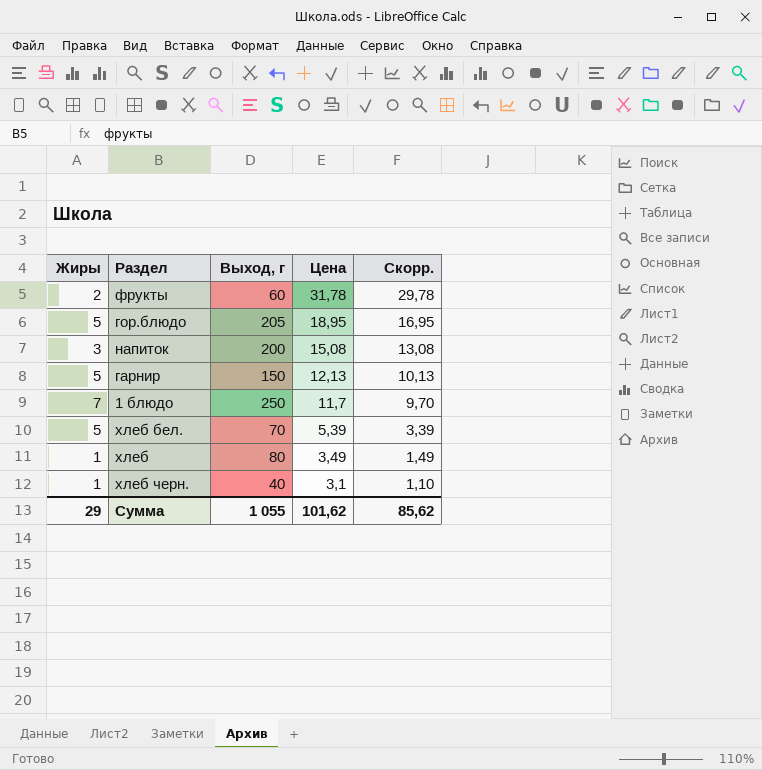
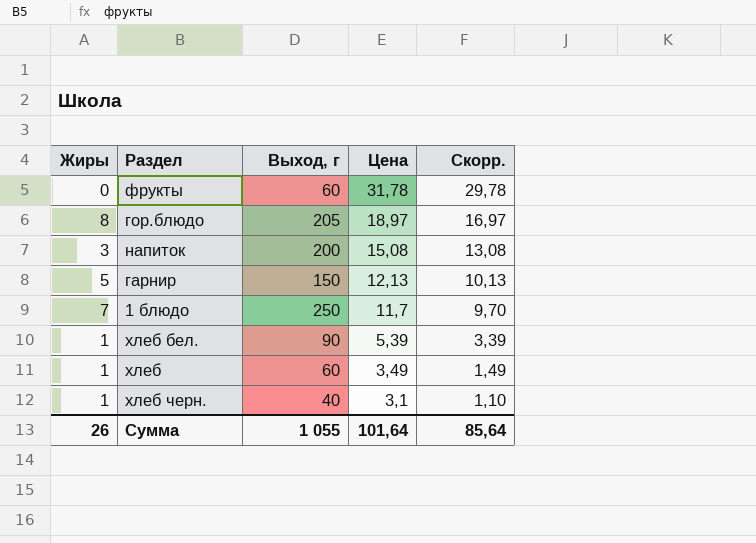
фрукты | Жиры: 2 -> 0
гор.блюдо | Жиры: 5 -> 8
гор.блюдо | Цена: 18,95 -> 18,97
гор.блюдо | Скорр.: 16,95 -> 16,97
хлеб бел. | Жиры: 5 -> 1
хлеб бел. | Выход, г: 70 -> 90
хлеб | Выход, г: 80 -> 60
Сумма | Жиры: 29 -> 26
Сумма | Цена: 101,62 -> 101,64
Сумма | Скорр.: 85,62 -> 85,64

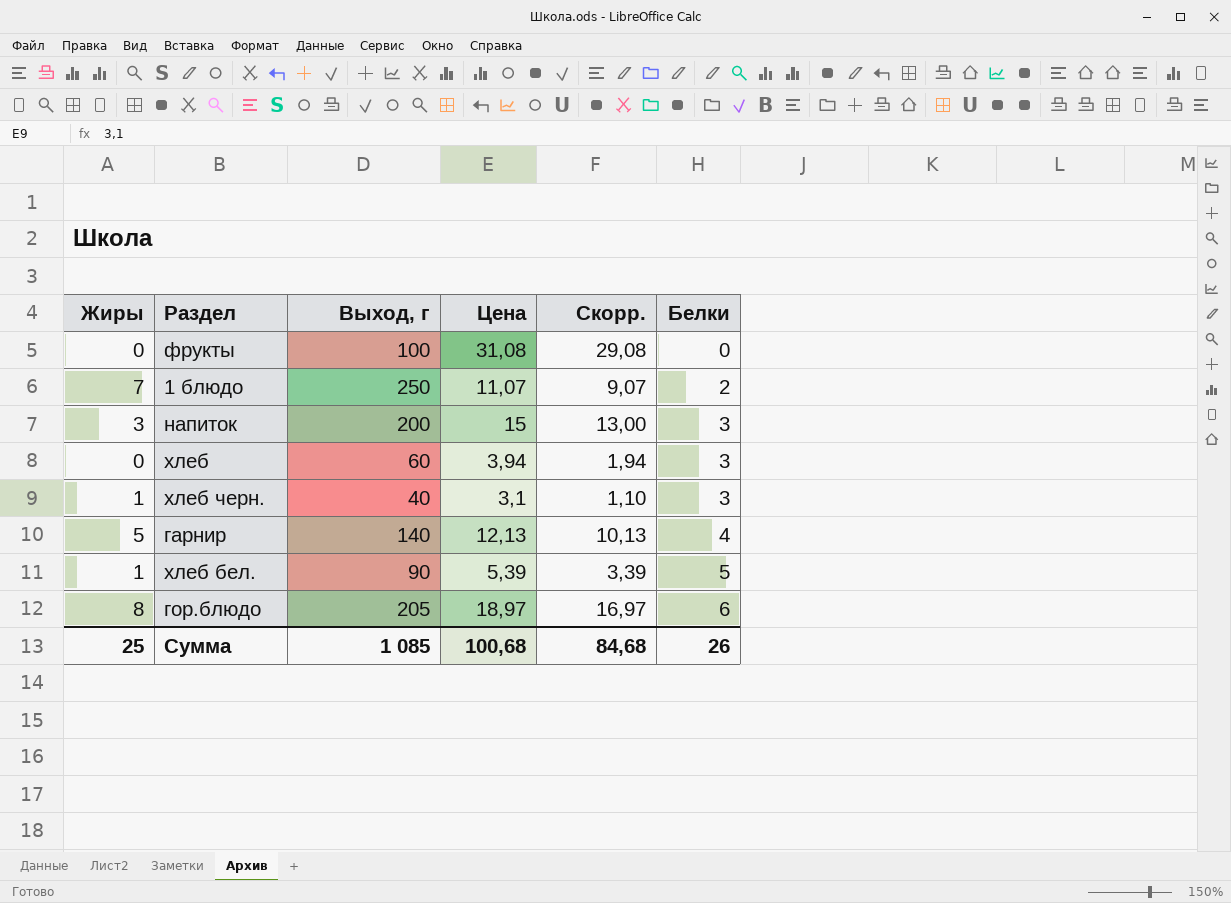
row order: Цена descending -> Белки ascending
column Белки | position: none -> 6
фрукты | Выход, г: 60 -> 100
фрукты | Цена: 31,78 -> 31,08
фрукты | Скорр.: 29,78 -> 29,08
1 блюдо | Цена: 11,7 -> 11,07
1 блюдо | Скорр.: 9,70 -> 9,07
напиток | Цена: 15,08 -> 15
напиток | Скорр.: 13,08 -> 13,00
хлеб | Жиры: 1 -> 0
хлеб | Цена: 3,49 -> 3,94
хлеб | Скорр.: 1,49 -> 1,94
гарнир | Выход, г: 150 -> 140
Сумма | Жиры: 26 -> 25
Сумма | Выход, г: 1 055 -> 1 085
Сумма | Цена: 101,64 -> 100,68
Сумма | Скорр.: 85,64 -> 84,68

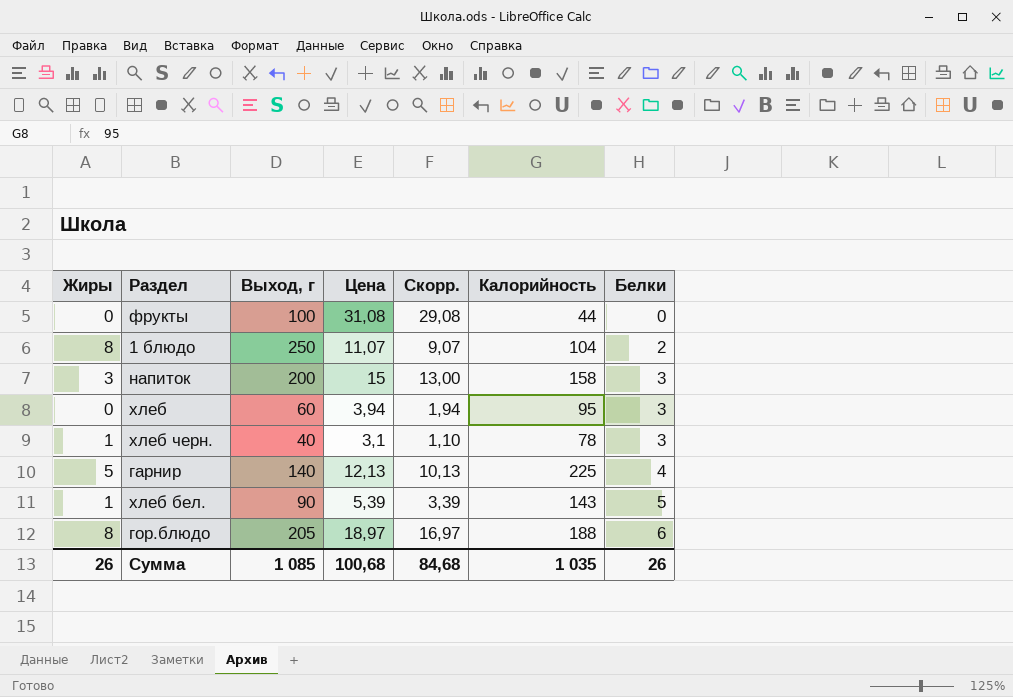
column Калорийность | position: none -> 6
1 блюдо | Жиры: 7 -> 8
Сумма | Жиры: 25 -> 26

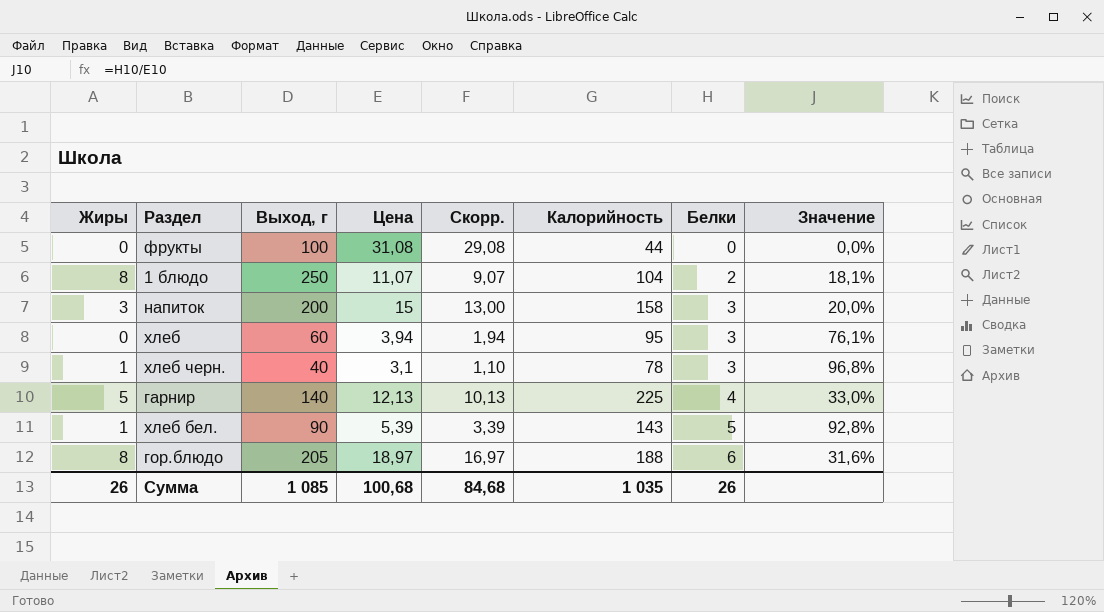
column Значение | formula: none -> [Белки] / [Цена]

